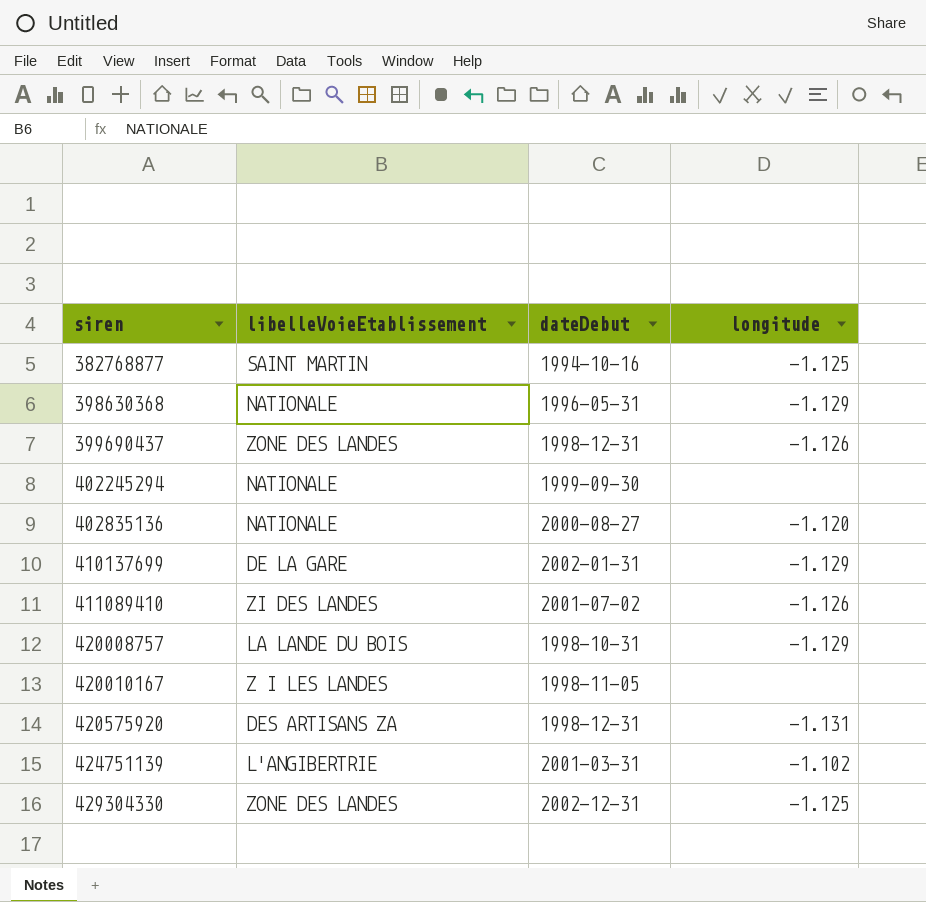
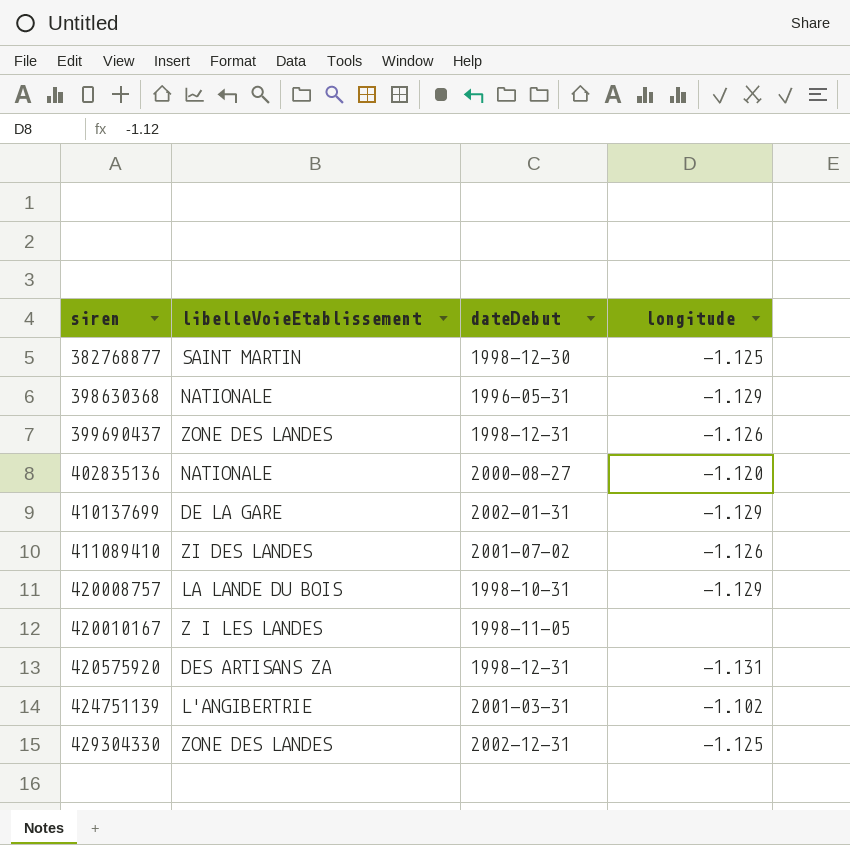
row 402245294: NATIONALE | 1999-09-30 | none -> none
382768877 | dateDebut: 1994-10-16 -> 1998-12-30

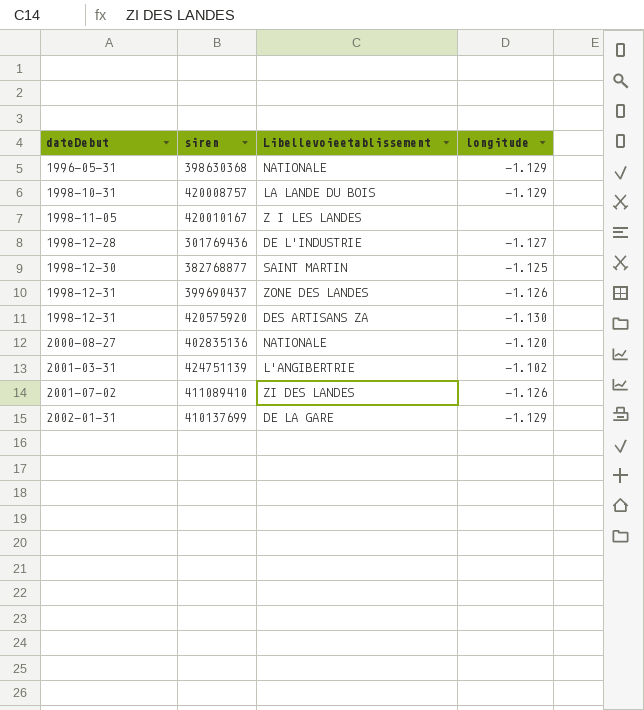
row order: siren ascending -> dateDebut ascending
column dateDebut | position: 3 -> 1
column name: libelleVoieEtablissement -> Libellevoieetablissement
row 429304330: ZONE DES LANDES | 2002-12-31 | -1.125 -> none
row 301769436: none -> 1998-12-28 | DE L'INDUSTRIE | -1.127
420575920 | longitude: -1.131 -> -1.130

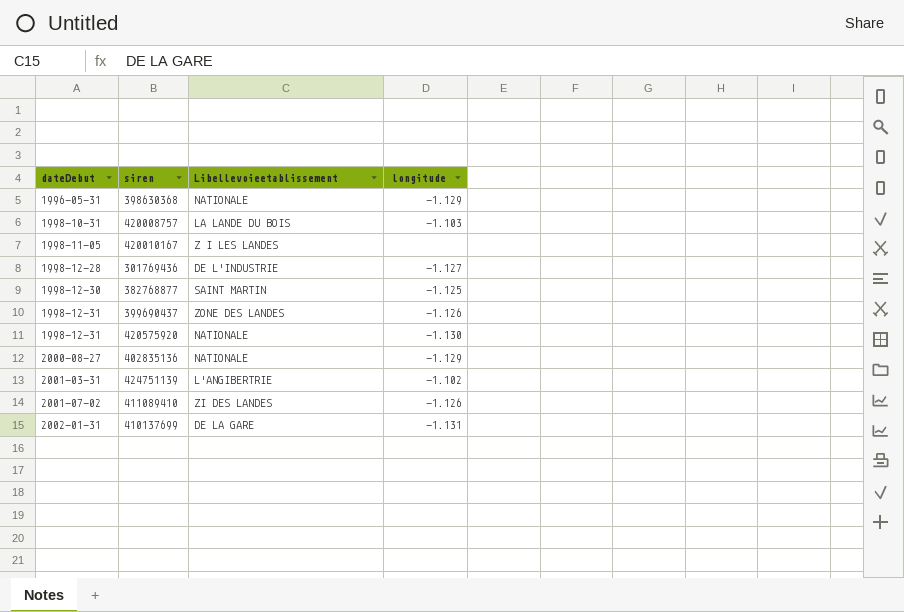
420008757 | longitude: -1.129 -> -1.103
420575920 | Libellevoieetablissement: DES ARTISANS ZA -> NATIONALE
402835136 | longitude: -1.120 -> -1.129
410137699 | longitude: -1.129 -> -1.131

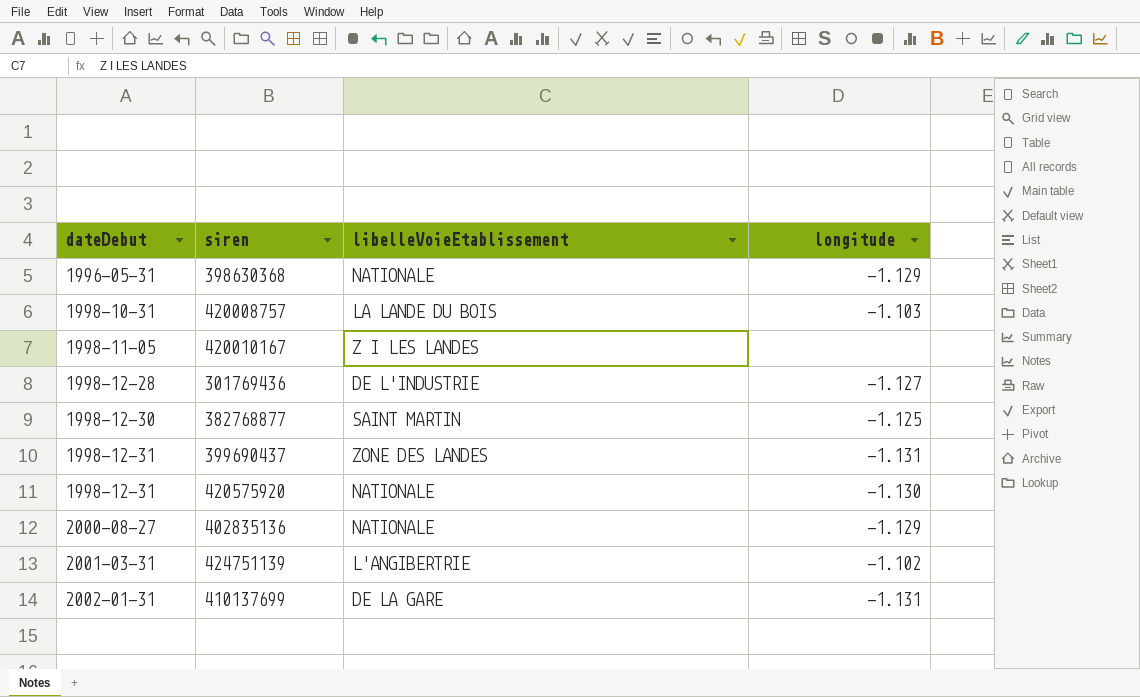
column name: Libellevoieetablissement -> libelleVoieEtablissement
row 411089410: 2001-07-02 | ZI DES LANDES | -1.126 -> none
399690437 | longitude: -1.126 -> -1.131

